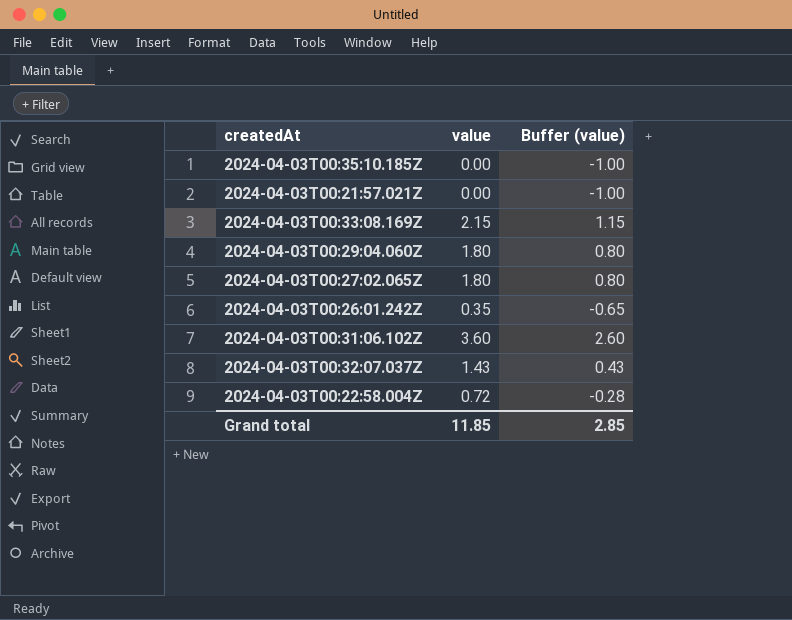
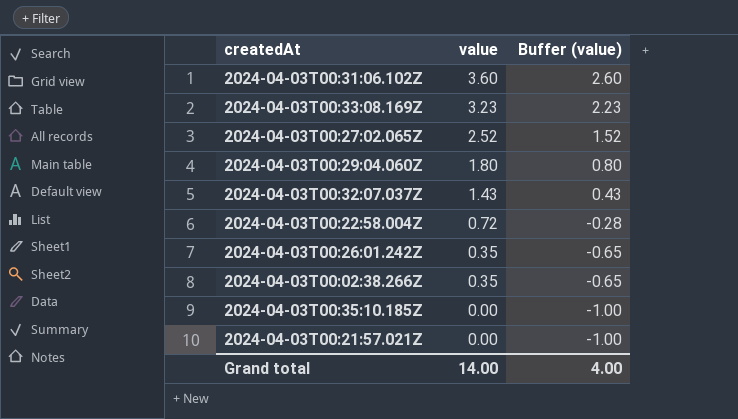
row order: none -> value descending
2024-04-03T00:33:08.169Z | value: 2.15 -> 3.23
2024-04-03T00:33:08.169Z | Buffer (value): 1.15 -> 2.23
2024-04-03T00:27:02.065Z | value: 1.80 -> 2.52
2024-04-03T00:27:02.065Z | Buffer (value): 0.80 -> 1.52
row 2024-04-03T00:02:38.266Z: none -> 0.35 | -0.65
Grand total | value: 11.85 -> 14.00
Grand total | Buffer (value): 2.85 -> 4.00

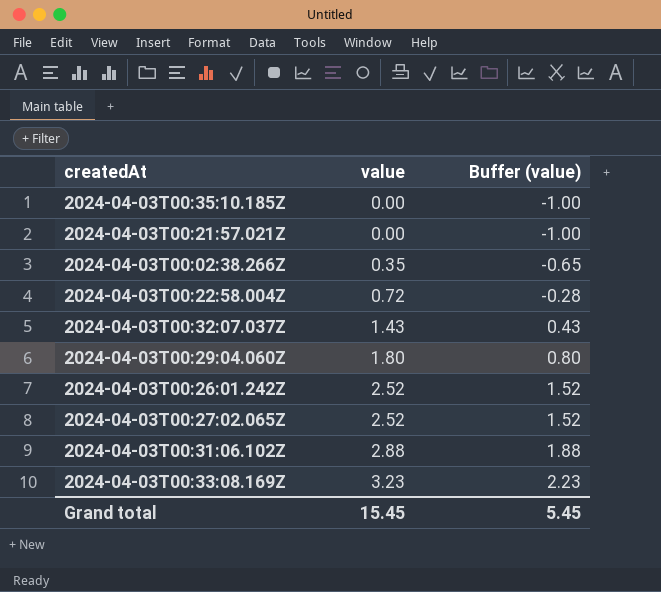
row order: value descending -> value ascending
2024-04-03T00:26:01.242Z | value: 0.35 -> 2.52
2024-04-03T00:26:01.242Z | Buffer (value): -0.65 -> 1.52
2024-04-03T00:31:06.102Z | value: 3.60 -> 2.88
2024-04-03T00:31:06.102Z | Buffer (value): 2.60 -> 1.88
Grand total | value: 14.00 -> 15.45
Grand total | Buffer (value): 4.00 -> 5.45

